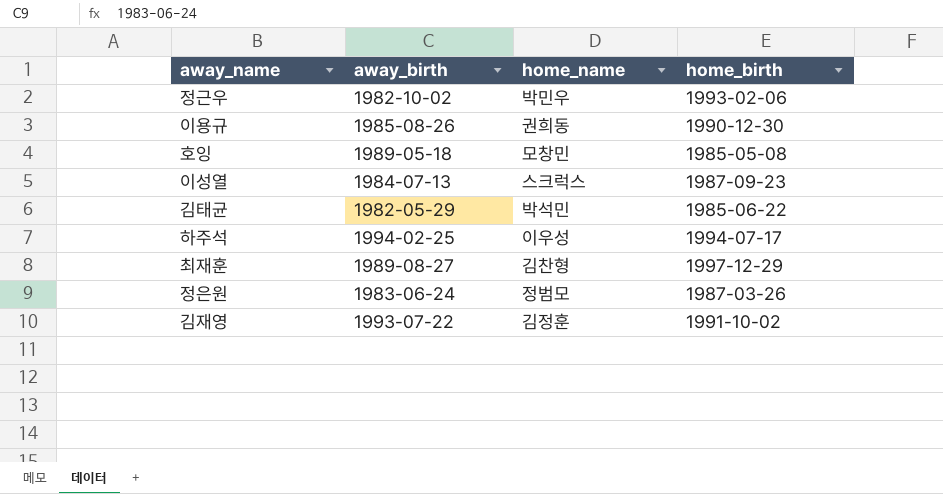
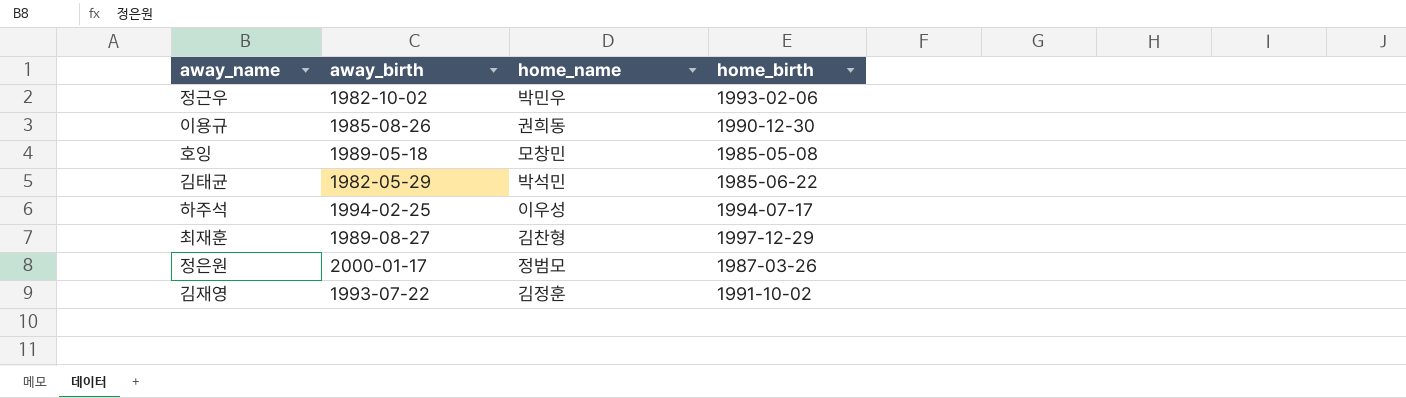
row 이성열: 1984-07-13 | 스크럭스 | 1987-09-23 -> none
정은원 | away_birth: 1983-06-24 -> 2000-01-17

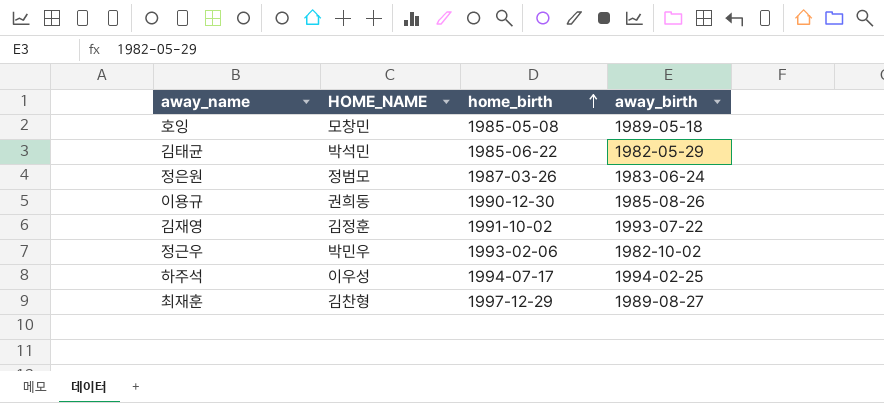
row order: none -> home_birth ascending
column name: home_name -> HOME_NAME
column away_birth | position: 2 -> 4
정은원 | away_birth: 2000-01-17 -> 1983-06-24

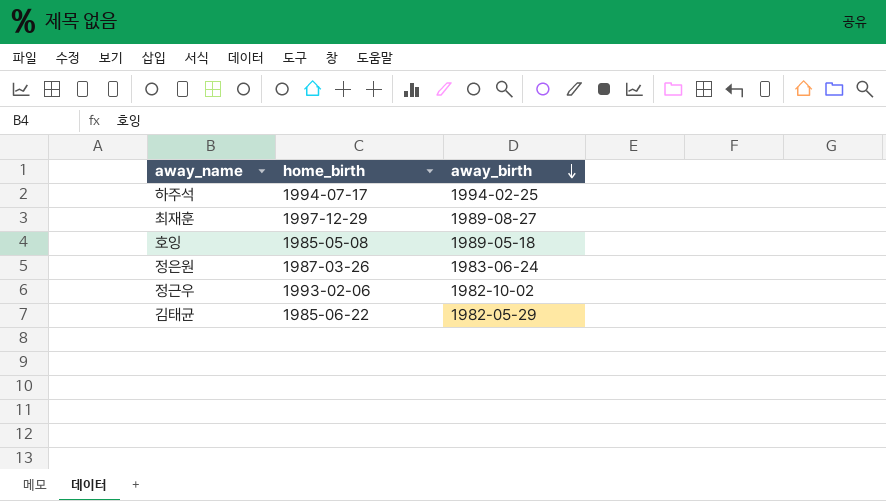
row order: home_birth ascending -> away_birth descending
column HOME_NAME | position: 2 -> none
row 이용규: 권희동 | 1990-12-30 | 1985-08-26 -> none
row 김재영: 김정훈 | 1991-10-02 | 1993-07-22 -> none

